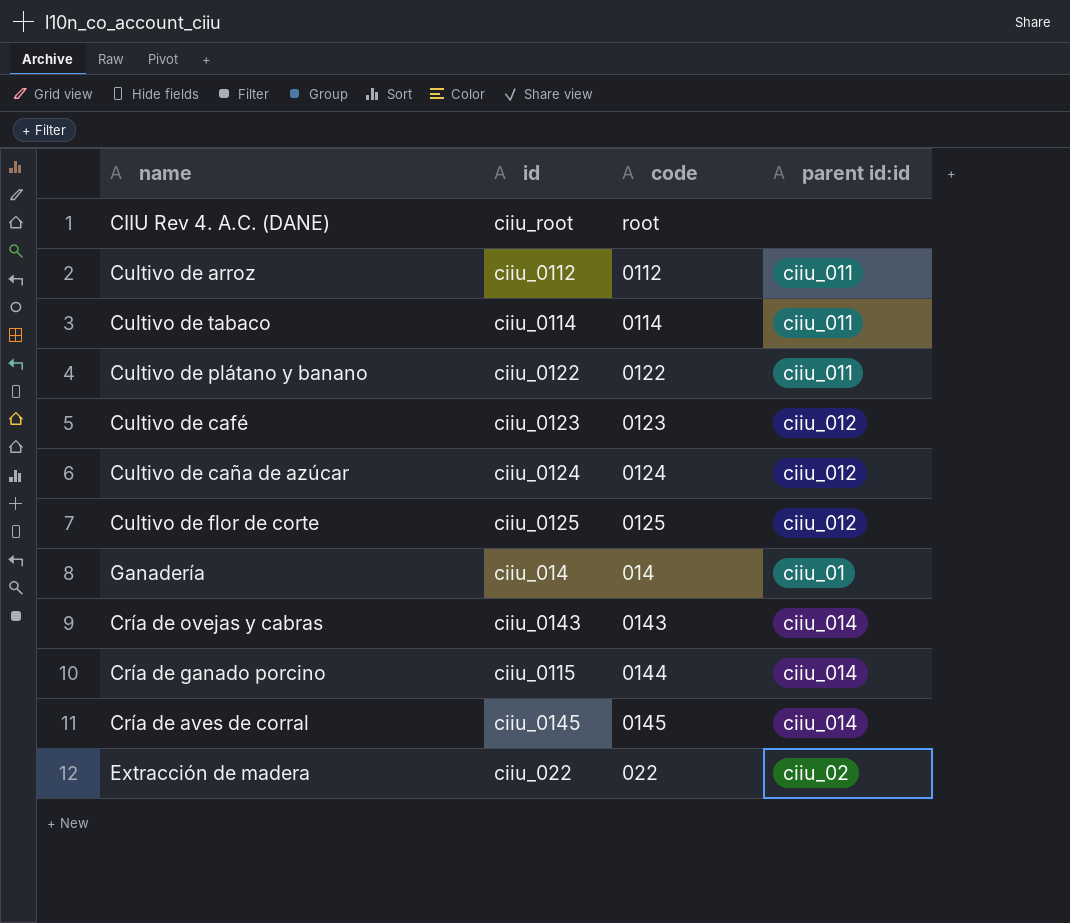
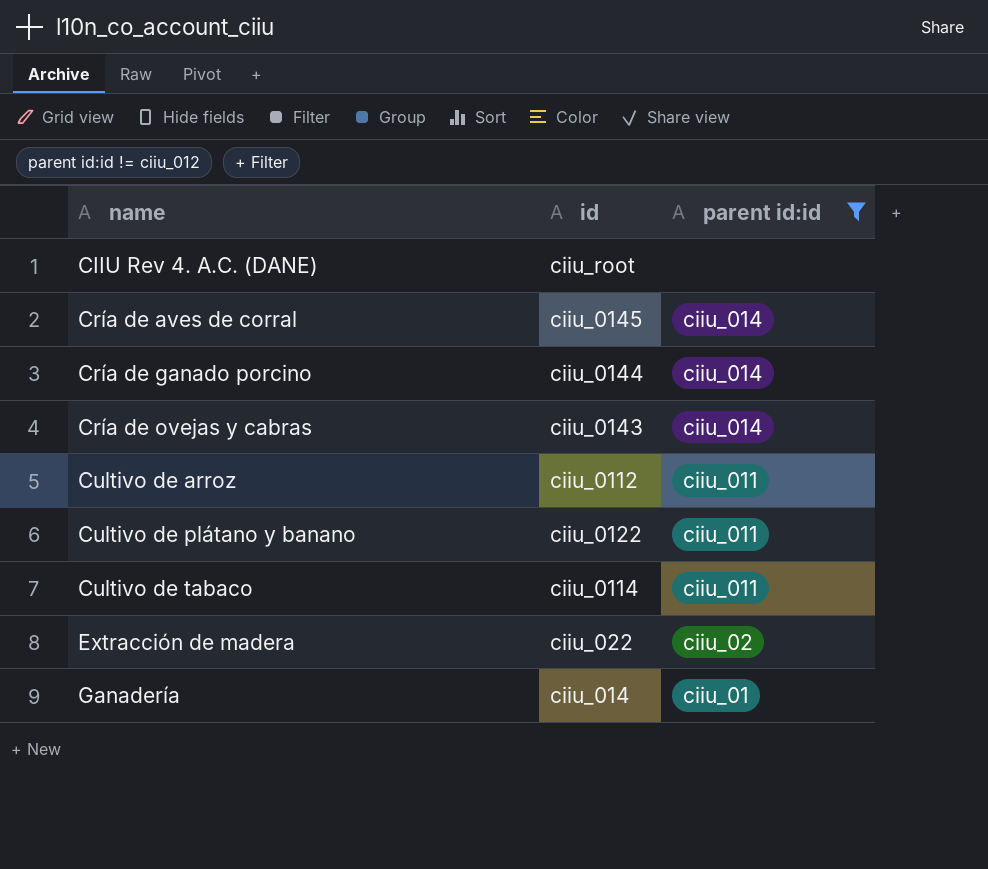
filter: none -> parent id:id != ciiu_012
row order: none -> name ascending
column code | position: 3 -> none
Cría de ganado porcino | id: ciiu_0115 -> ciiu_0144

